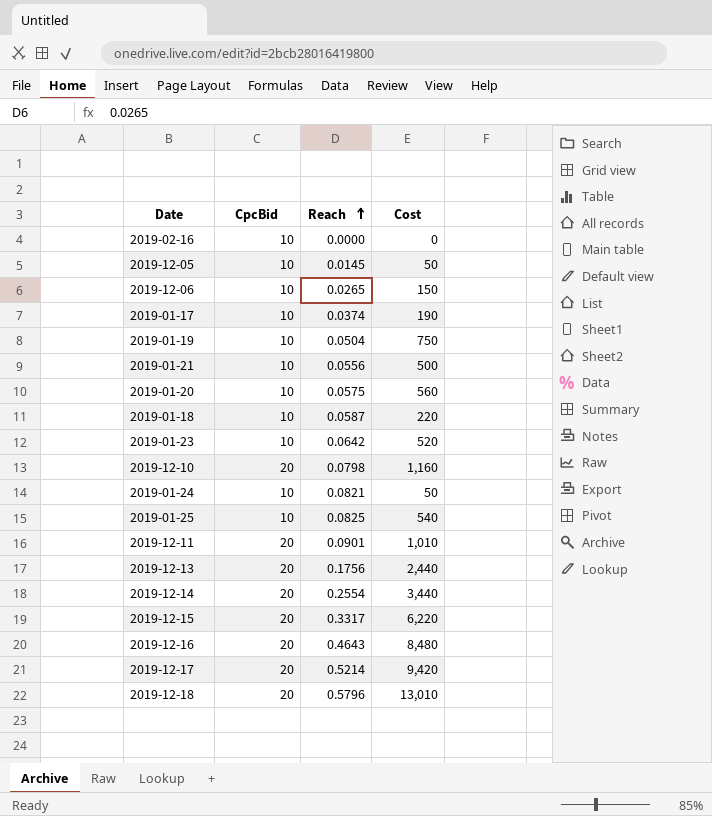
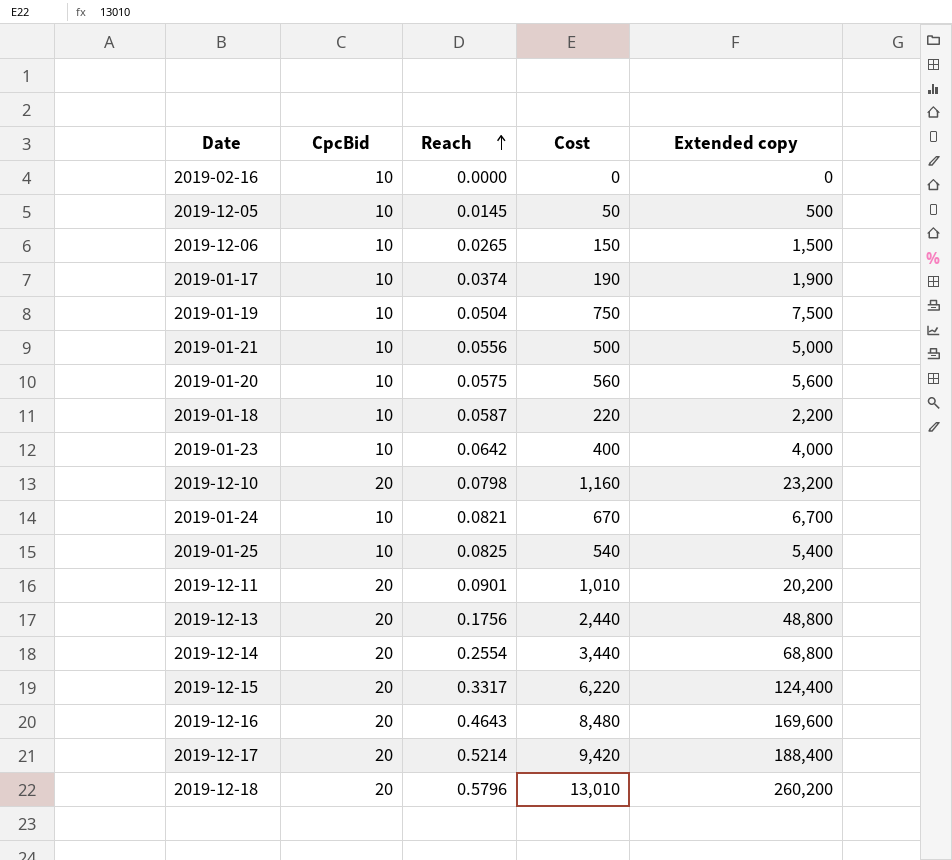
column Extended copy | formula: none -> [CpcBid] * [Cost]
2019-01-23 | Cost: 520 -> 400
2019-01-24 | Cost: 50 -> 670

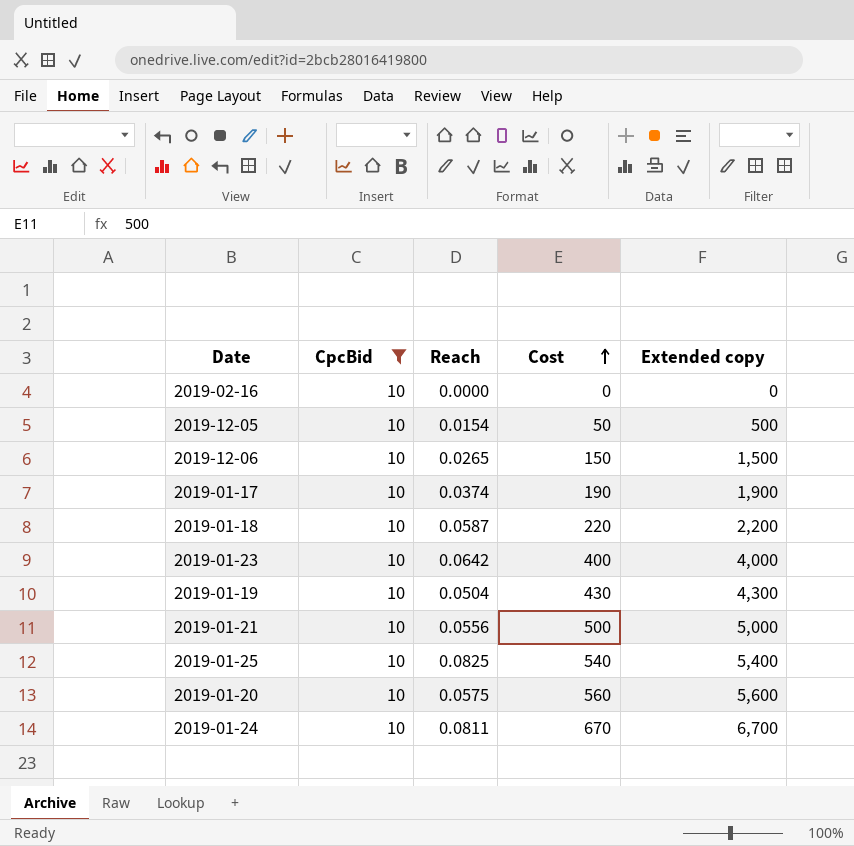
filter: none -> CpcBid = 10
row order: Reach ascending -> Cost ascending
2019-12-05 | Reach: 0.0145 -> 0.0154
2019-01-19 | Cost: 750 -> 430
2019-01-19 | Extended copy: 7,500 -> 4,300
2019-01-24 | Reach: 0.0821 -> 0.0811

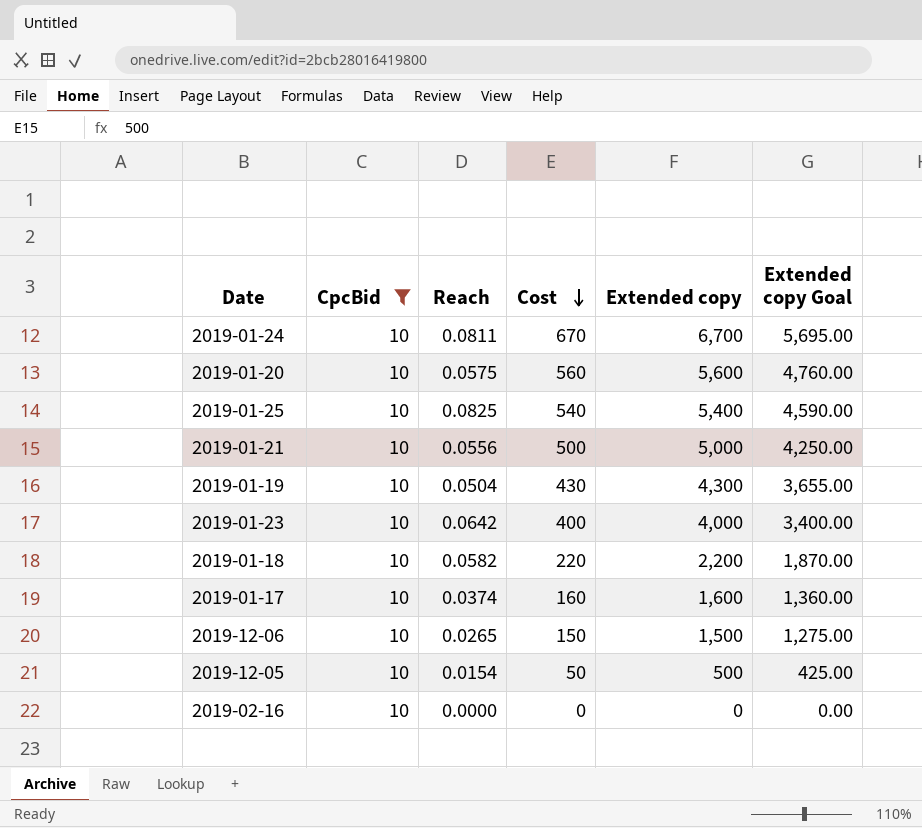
row order: Cost ascending -> Cost descending
column Extended copy Goal | formula: none -> [Extended copy] * 0.85
2019-01-18 | Reach: 0.0587 -> 0.0582
2019-01-17 | Cost: 190 -> 160
2019-01-17 | Extended copy: 1,900 -> 1,600

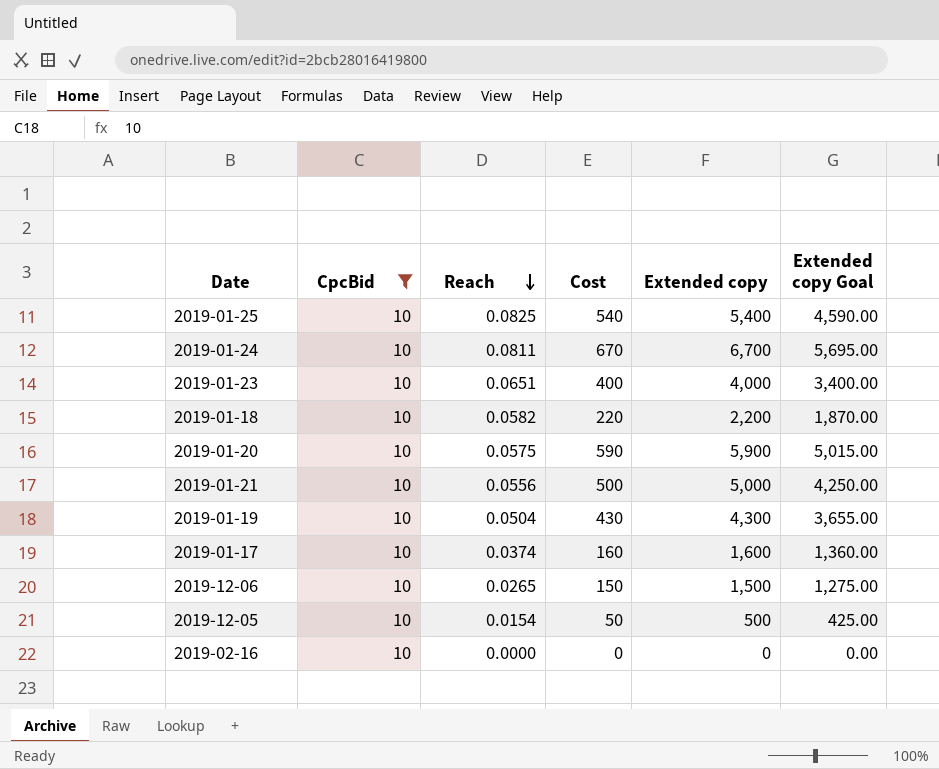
row order: Cost descending -> Reach descending
2019-01-23 | Reach: 0.0642 -> 0.0651
2019-01-20 | Cost: 560 -> 590
2019-01-20 | Extended copy: 5,600 -> 5,900
2019-01-20 | Extended copy Goal: 4,760.00 -> 5,015.00

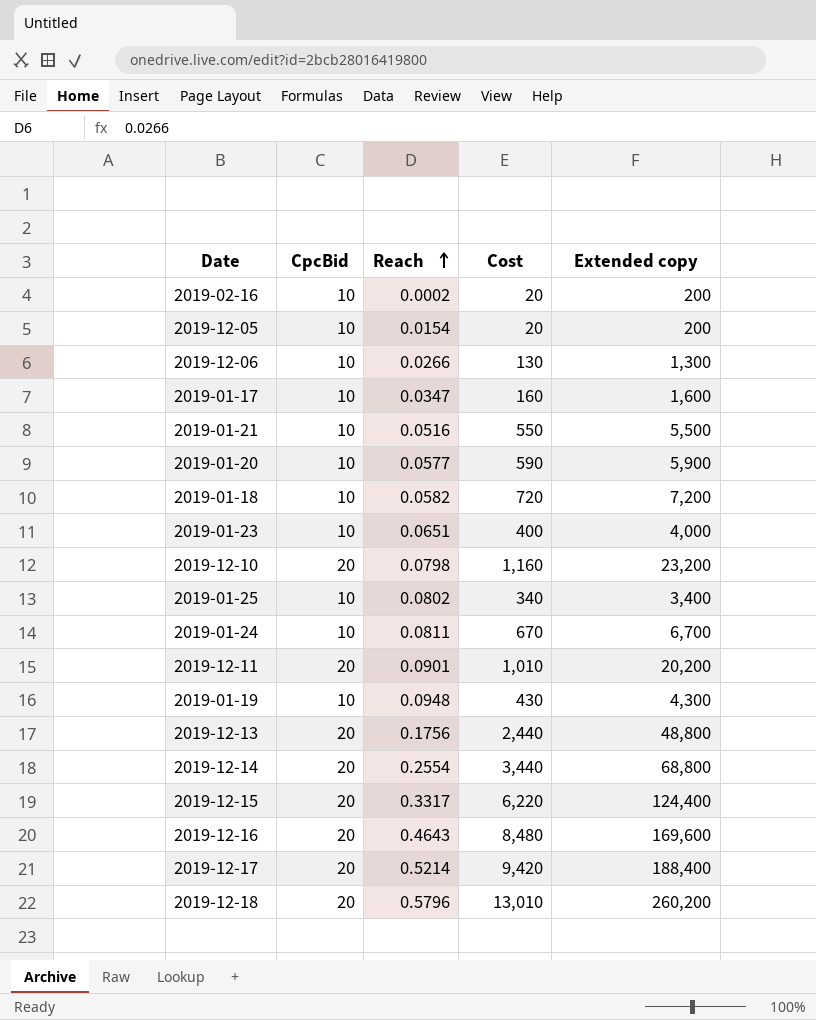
filter: CpcBid = 10 -> none
row order: Reach descending -> Reach ascending
column Extended copy Goal | formula: [Extended copy] * 0.85 -> none
2019-02-16 | Reach: 0.0000 -> 0.0002
2019-02-16 | Cost: 0 -> 20
2019-02-16 | Extended copy: 0 -> 200
2019-12-05 | Cost: 50 -> 20
2019-12-05 | Extended copy: 500 -> 200
2019-12-06 | Reach: 0.0265 -> 0.0266
2019-12-06 | Cost: 150 -> 130
2019-12-06 | Extended copy: 1,500 -> 1,300
2019-01-17 | Reach: 0.0374 -> 0.0347
2019-01-21 | Reach: 0.0556 -> 0.0516
2019-01-21 | Cost: 500 -> 550
2019-01-21 | Extended copy: 5,000 -> 5,500
2019-01-20 | Reach: 0.0575 -> 0.0577
2019-01-18 | Cost: 220 -> 720
2019-01-18 | Extended copy: 2,200 -> 7,200
2019-01-25 | Reach: 0.0825 -> 0.0802
2019-01-25 | Cost: 540 -> 340
2019-01-25 | Extended copy: 5,400 -> 3,400
2019-01-19 | Reach: 0.0504 -> 0.0948

